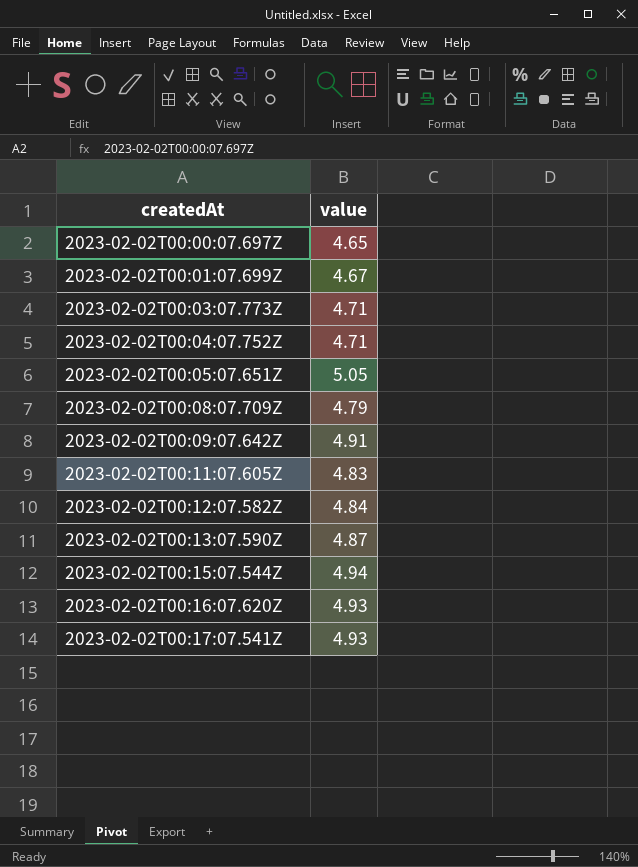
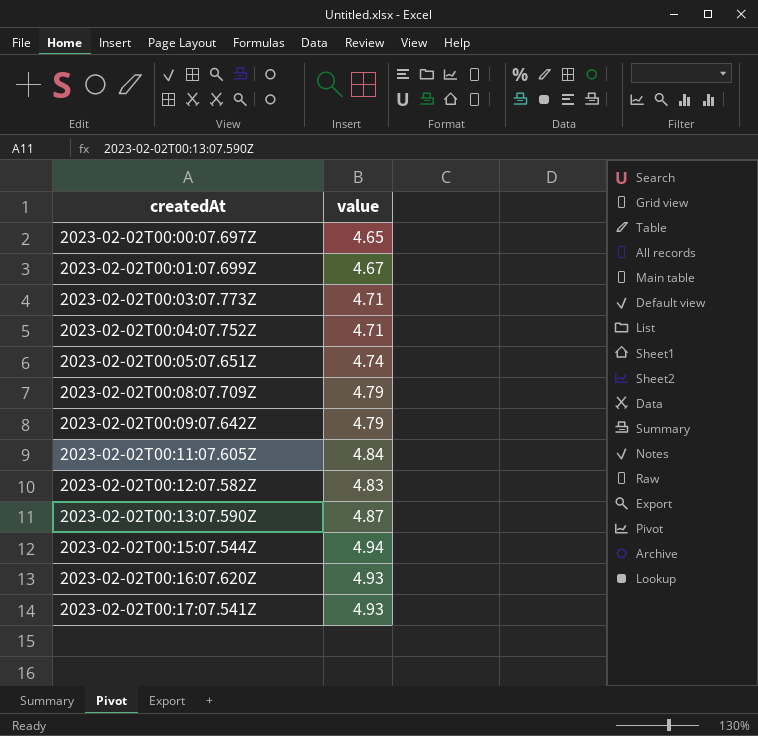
2023-02-02T00:05:07.651Z | value: 5.05 -> 4.74
2023-02-02T00:09:07.642Z | value: 4.91 -> 4.79
2023-02-02T00:11:07.605Z | value: 4.83 -> 4.84
2023-02-02T00:12:07.582Z | value: 4.84 -> 4.83

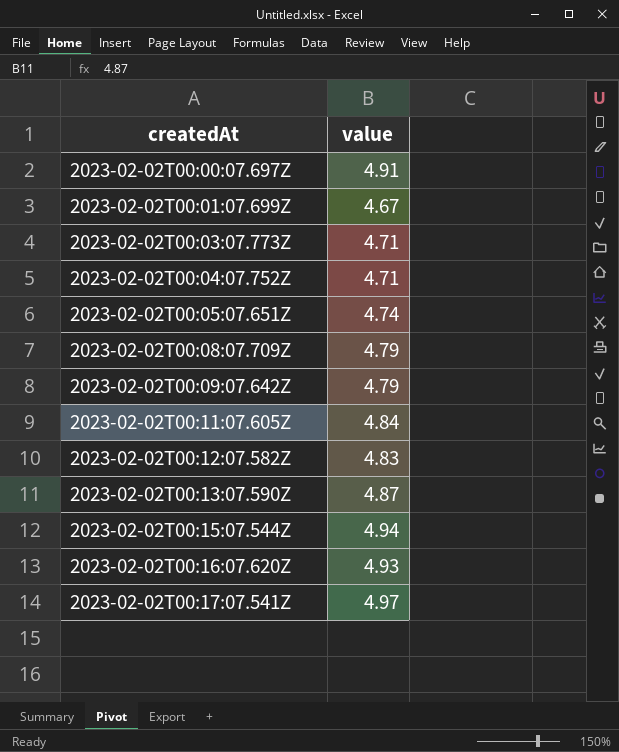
2023-02-02T00:00:07.697Z | value: 4.65 -> 4.91
2023-02-02T00:17:07.541Z | value: 4.93 -> 4.97

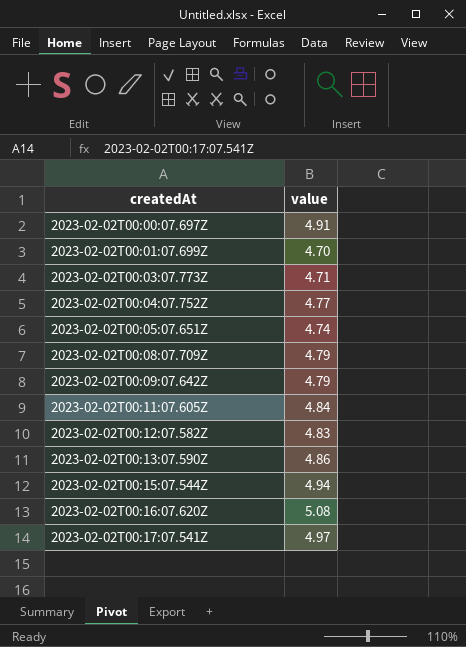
2023-02-02T00:01:07.699Z | value: 4.67 -> 4.70
2023-02-02T00:04:07.752Z | value: 4.71 -> 4.77
2023-02-02T00:13:07.590Z | value: 4.87 -> 4.86
2023-02-02T00:16:07.620Z | value: 4.93 -> 5.08

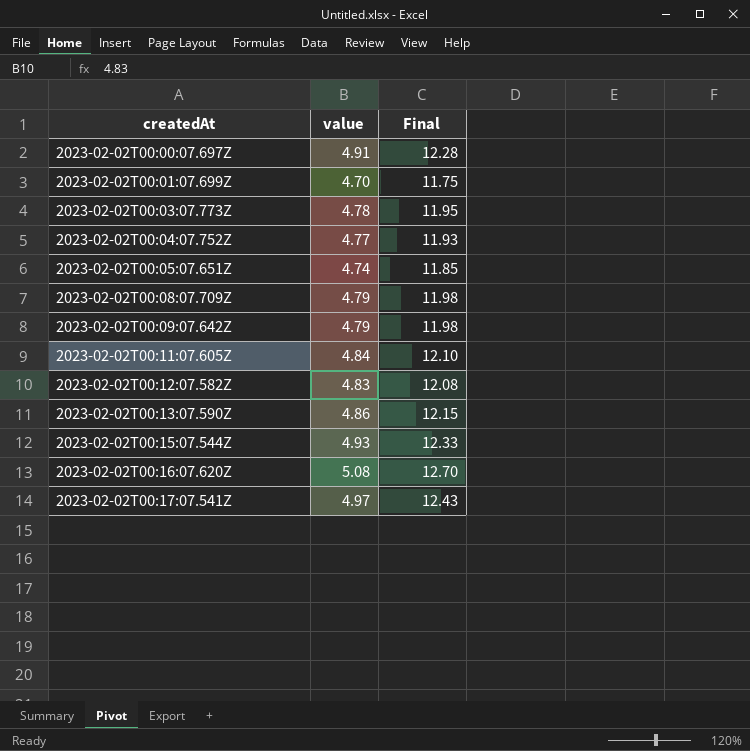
column Final | formula: none -> [value] * 2.5
2023-02-02T00:03:07.773Z | value: 4.71 -> 4.78
2023-02-02T00:15:07.544Z | value: 4.94 -> 4.93

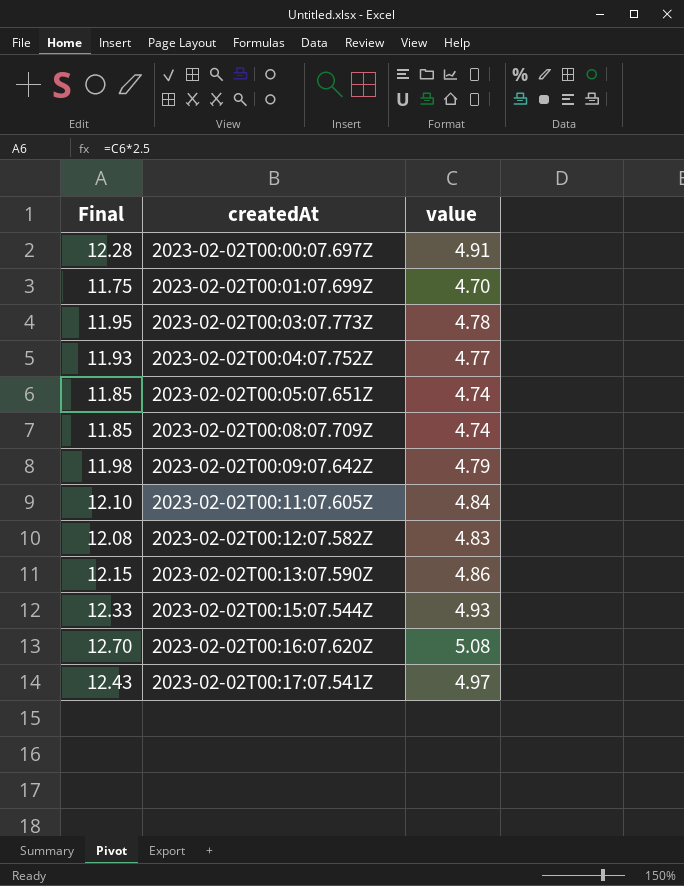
column Final | position: 3 -> 1
2023-02-02T00:08:07.709Z | Final: 11.98 -> 11.85
2023-02-02T00:08:07.709Z | value: 4.79 -> 4.74

